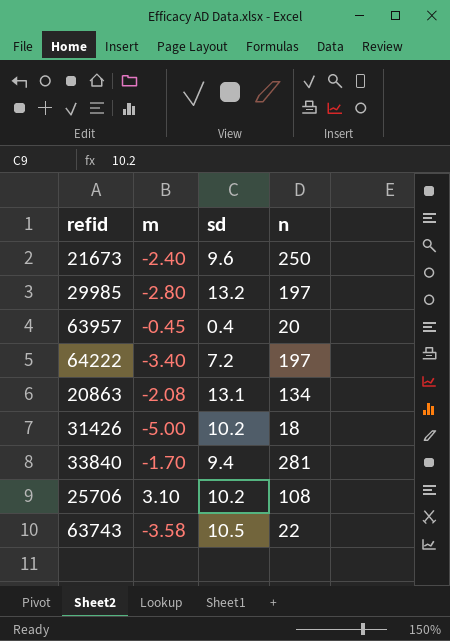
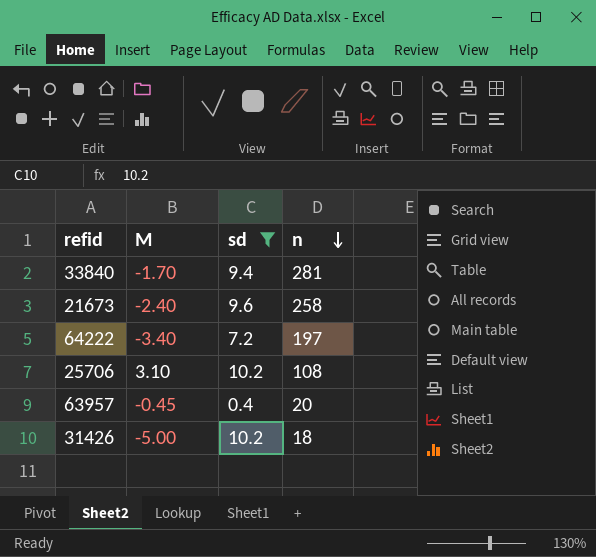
filter: none -> sd <= 10.2
row order: none -> n descending
column name: m -> M
21673 | n: 250 -> 258

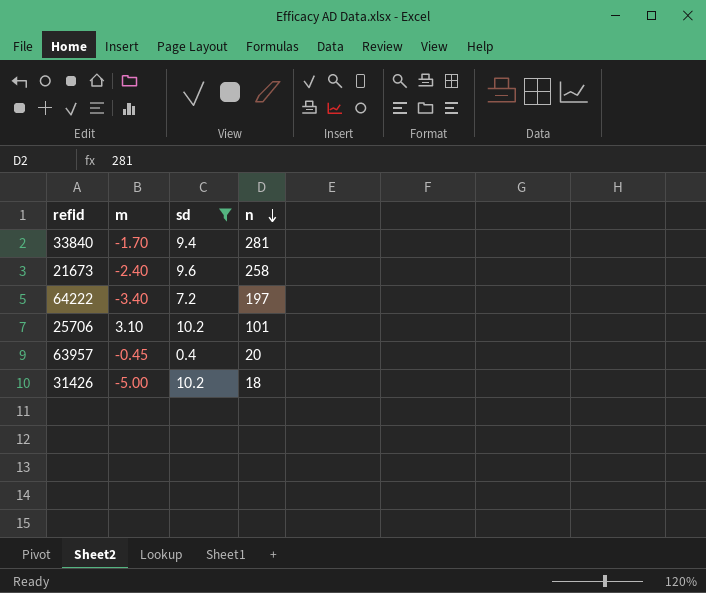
column name: M -> m
25706 | n: 108 -> 101

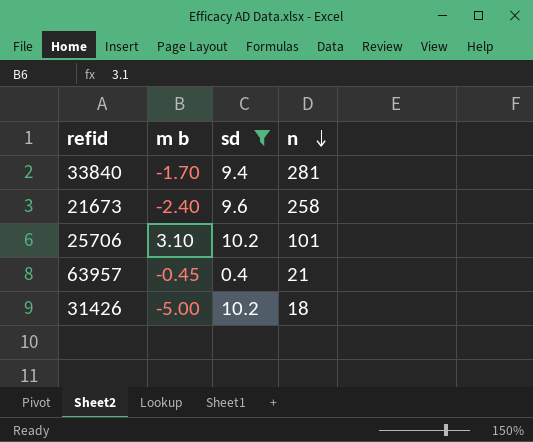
column name: m -> m b
row 64222: -3.40 | 7.2 | 197 -> none
63957 | n: 20 -> 21

